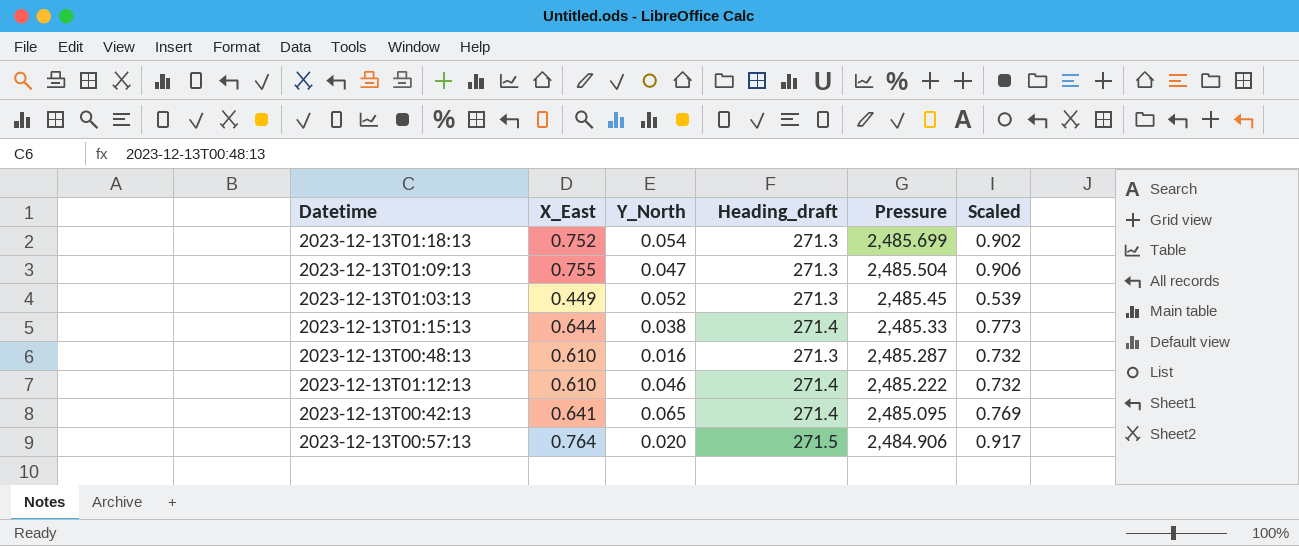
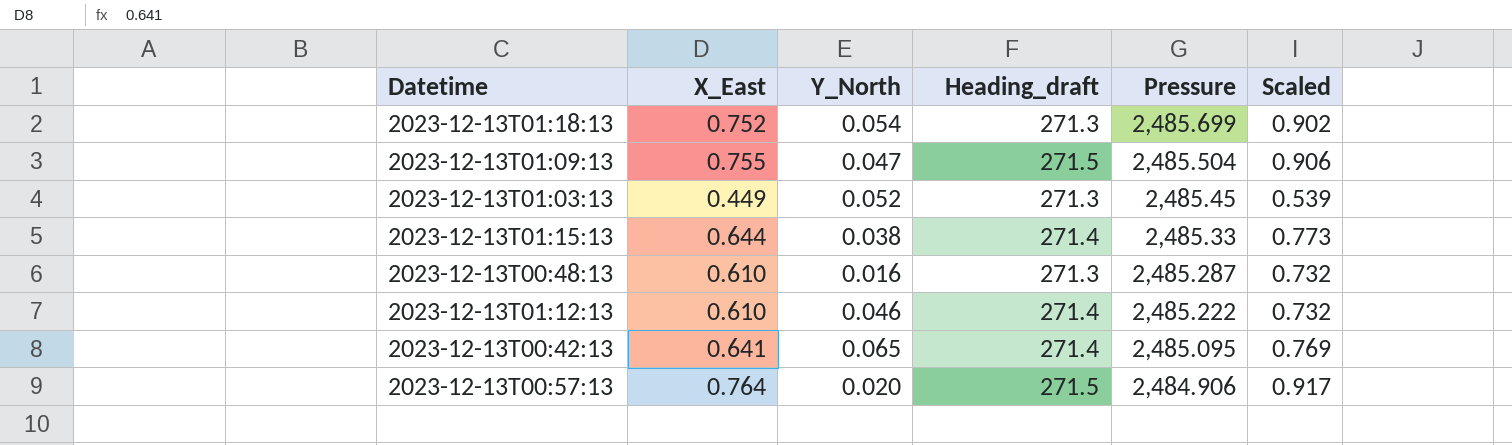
2023-12-13T01:09:13 | Heading_draft: 271.3 -> 271.5

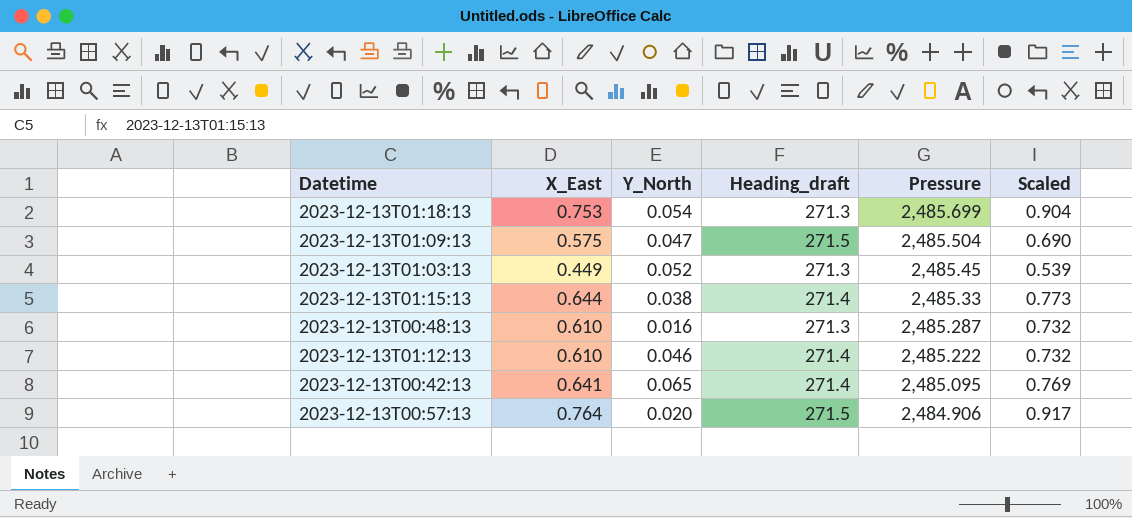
2023-12-13T01:18:13 | X_East: 0.752 -> 0.753
2023-12-13T01:18:13 | Scaled: 0.902 -> 0.904
2023-12-13T01:09:13 | X_East: 0.755 -> 0.575
2023-12-13T01:09:13 | Scaled: 0.906 -> 0.690

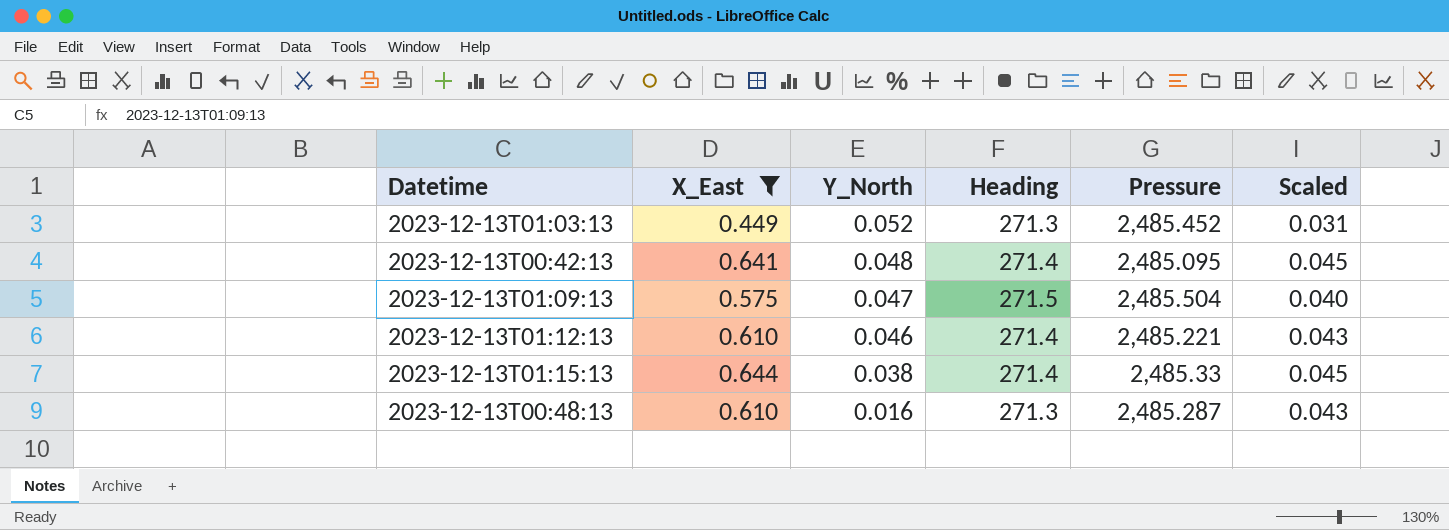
filter: none -> X_East <= 0.644
row order: Pressure descending -> Y_North descending
column name: Heading_draft -> Heading
column Scaled | formula: [X_East] * 1.2 -> [X_East] * 0.07
2023-12-13T01:03:13 | Pressure: 2,485.45 -> 2,485.452
2023-12-13T00:42:13 | Y_North: 0.065 -> 0.048
2023-12-13T01:12:13 | Pressure: 2,485.222 -> 2,485.221

